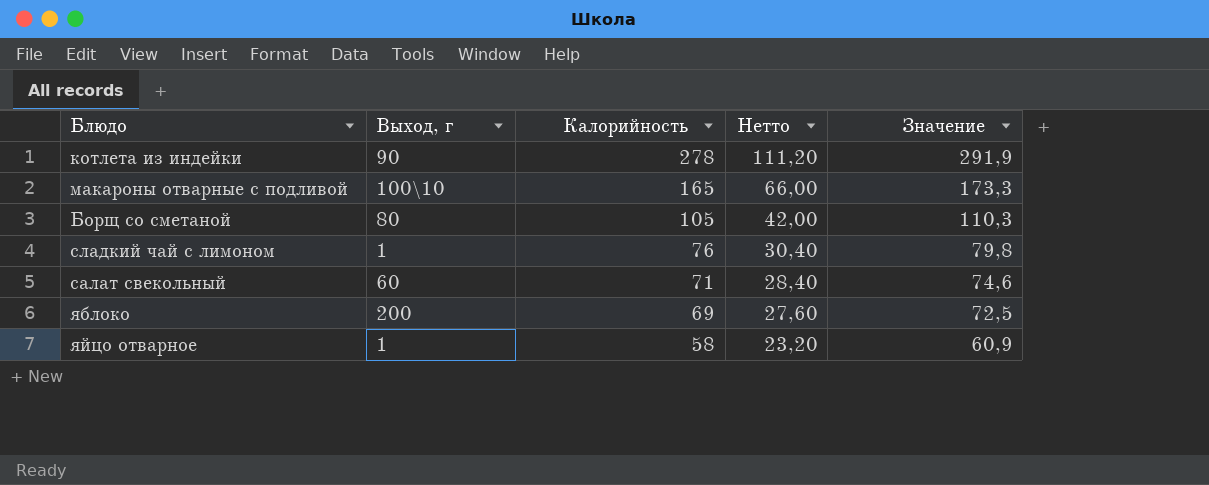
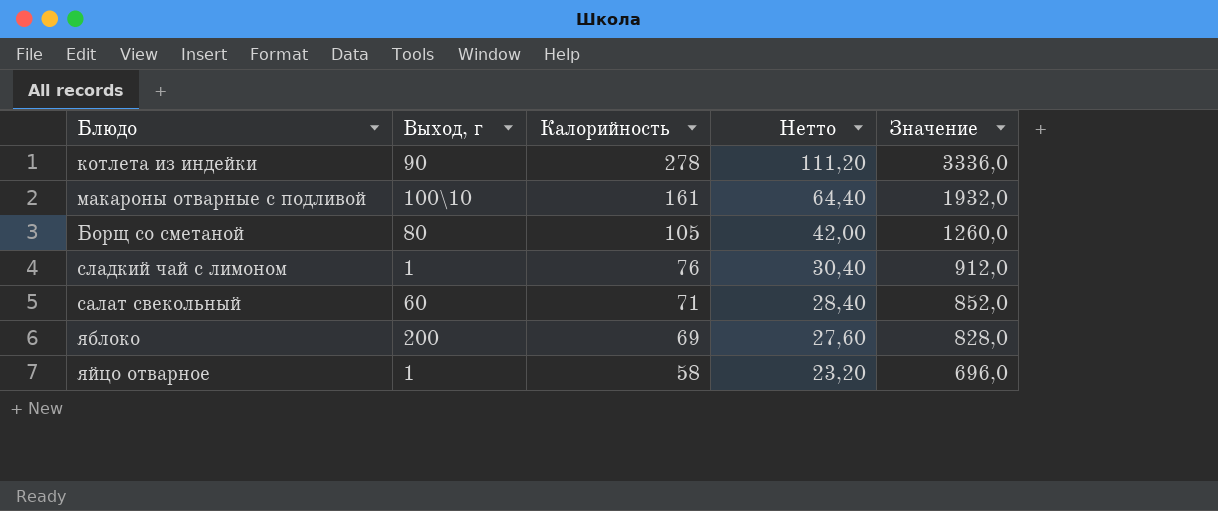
column Значение | formula: [Калорийность] * 1,05 -> [Калорийность] * 12
макароны отварные с подливой | Калорийность: 165 -> 161
макароны отварные с подливой | Нетто: 66,00 -> 64,40

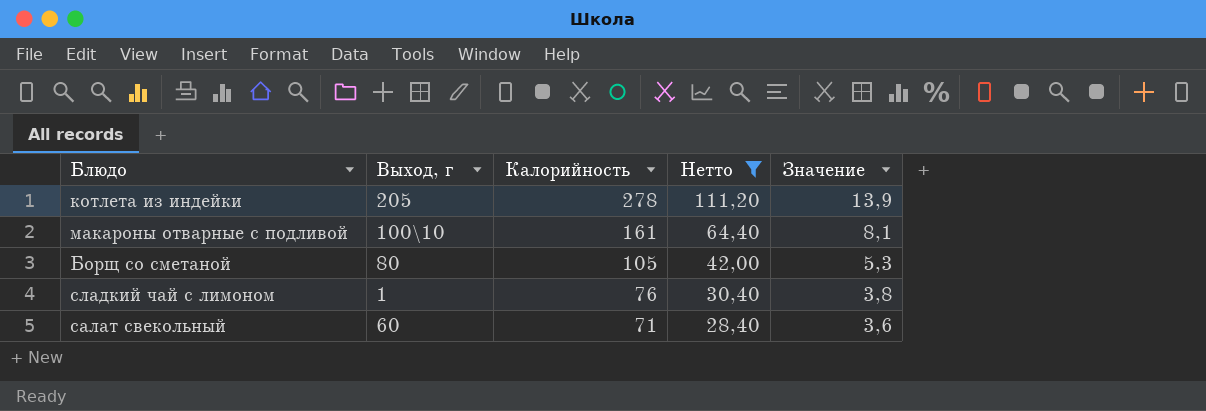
filter: none -> Нетто >= 28,40
column Значение | formula: [Калорийность] * 12 -> [Калорийность] * 0,05
котлета из индейки | Выход, г: 90 -> 205

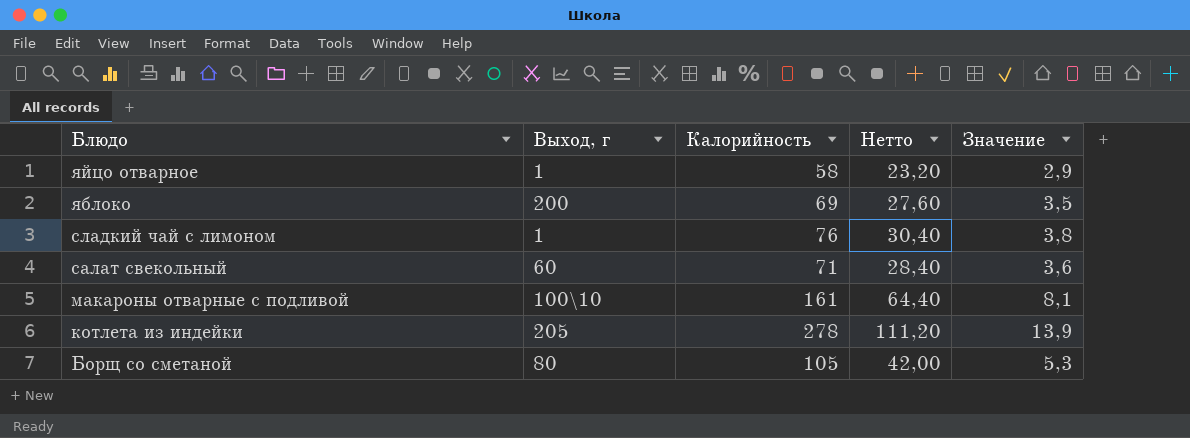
filter: Нетто >= 28,40 -> none
row order: Калорийность descending -> Блюдо descending

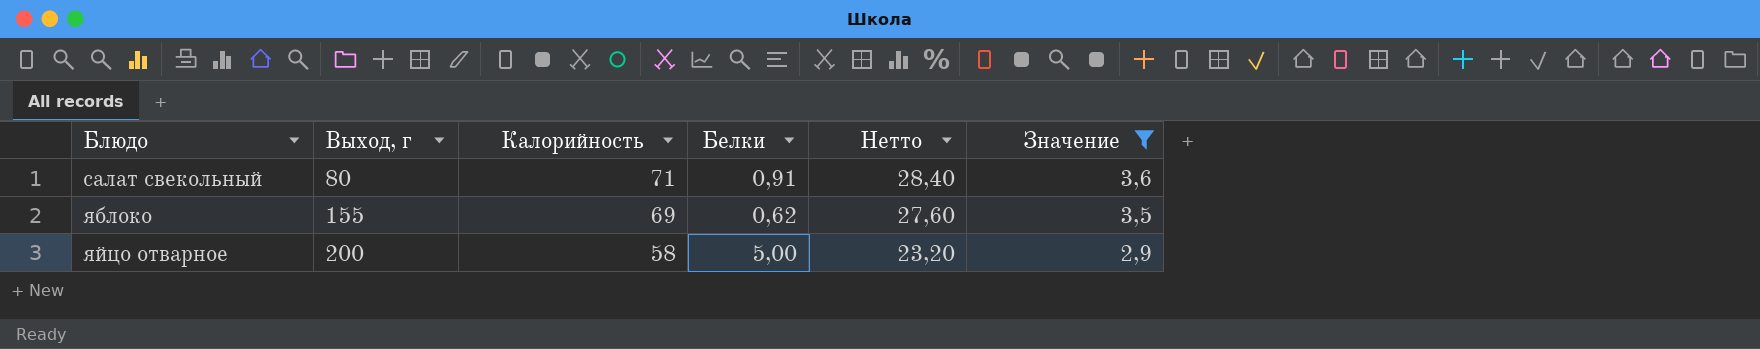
filter: none -> Значение <= 3,6
row order: Блюдо descending -> Блюдо ascending
column Белки | position: none -> 4
салат свекольный | Выход, г: 60 -> 80
яблоко | Выход, г: 200 -> 155
яйцо отварное | Выход, г: 1 -> 200

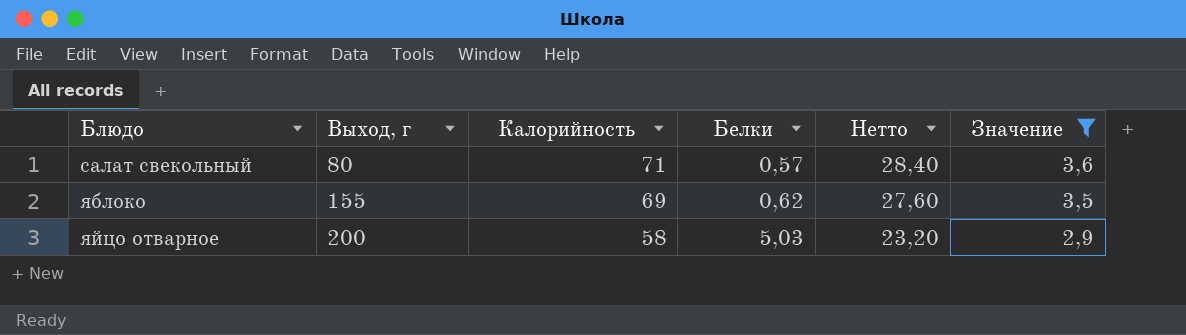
салат свекольный | Белки: 0,91 -> 0,57
яйцо отварное | Белки: 5,00 -> 5,03

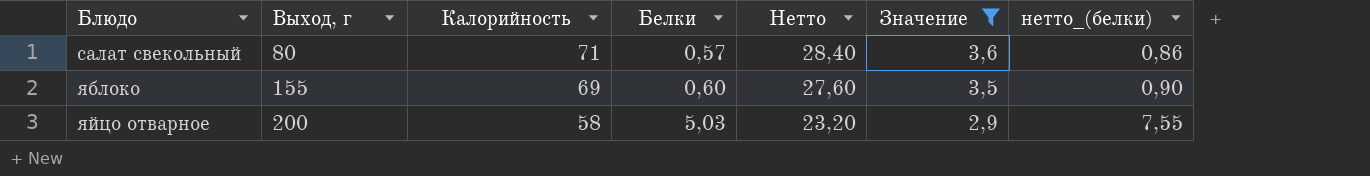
column нетто_(белки) | formula: none -> [Белки] * 1,5
яблоко | Белки: 0,62 -> 0,60

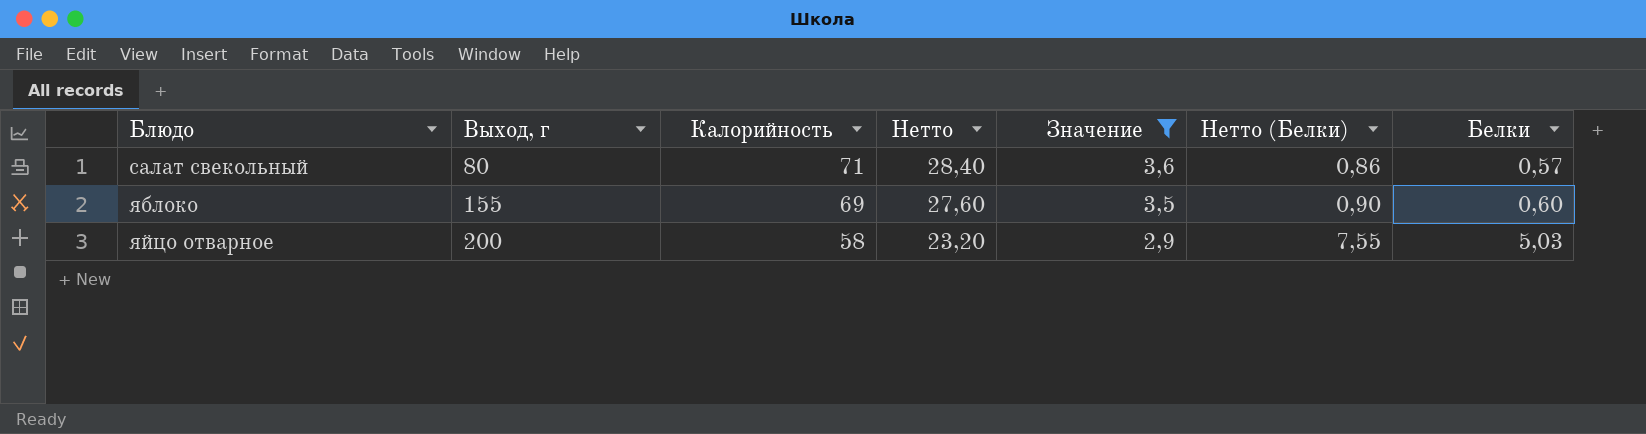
column name: нетто_(белки) -> Нетто (Белки)
column Белки | position: 4 -> 7

